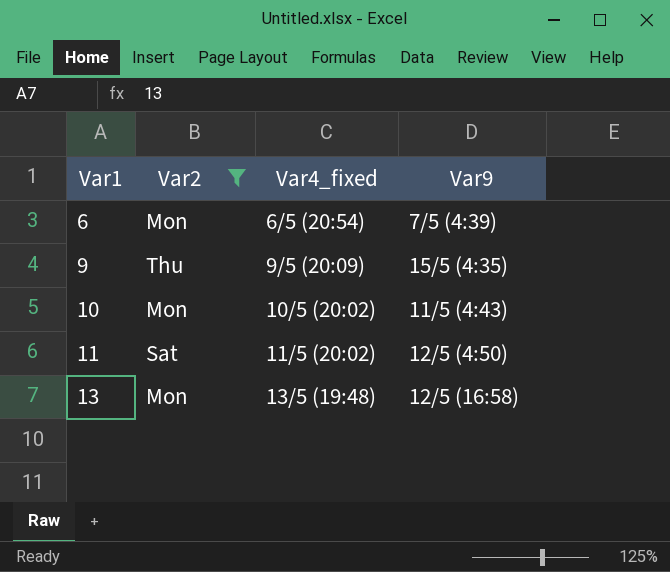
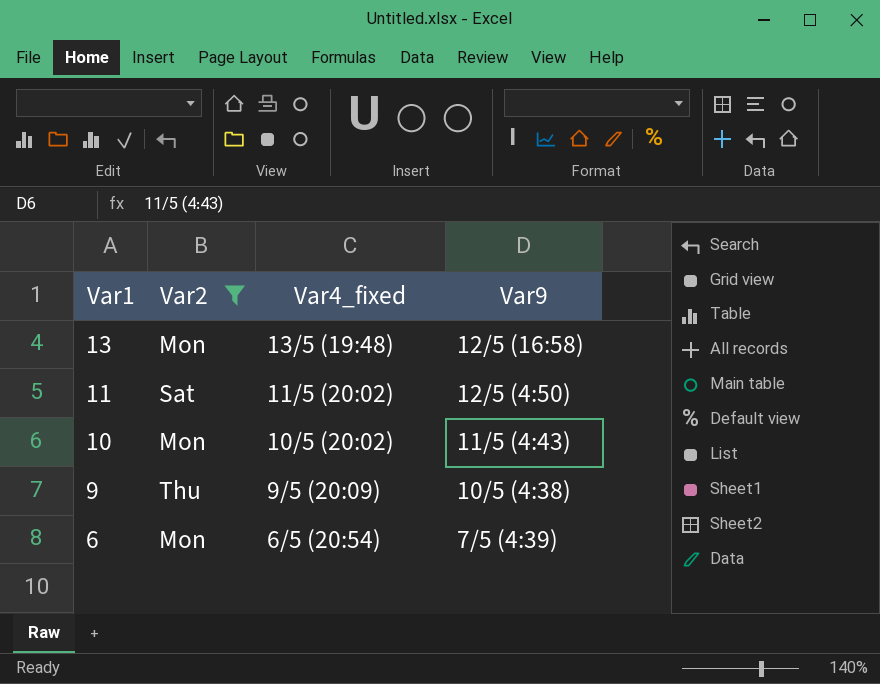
row order: Var1 ascending -> Var1 descending
9 | Var9: 15/5 (4:35) -> 10/5 (4:38)

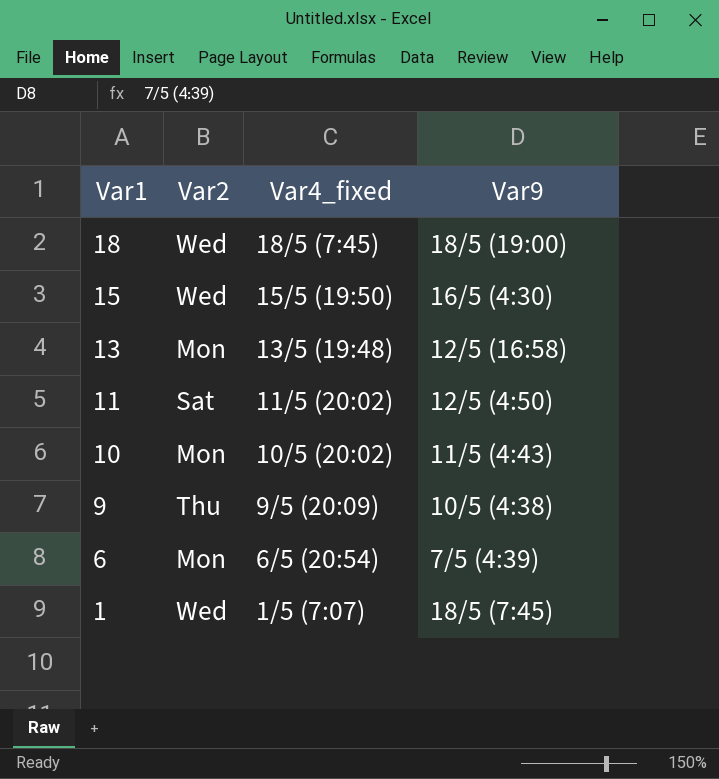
filter: Var2 != Wed -> none

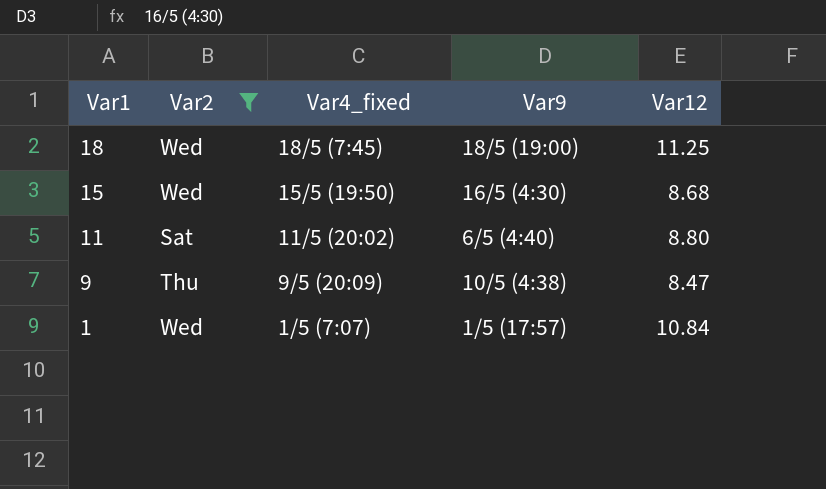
filter: none -> Var2 != Mon
column Var12 | position: none -> 5
11 | Var9: 12/5 (4:50) -> 6/5 (4:40)
1 | Var9: 18/5 (7:45) -> 1/5 (17:57)

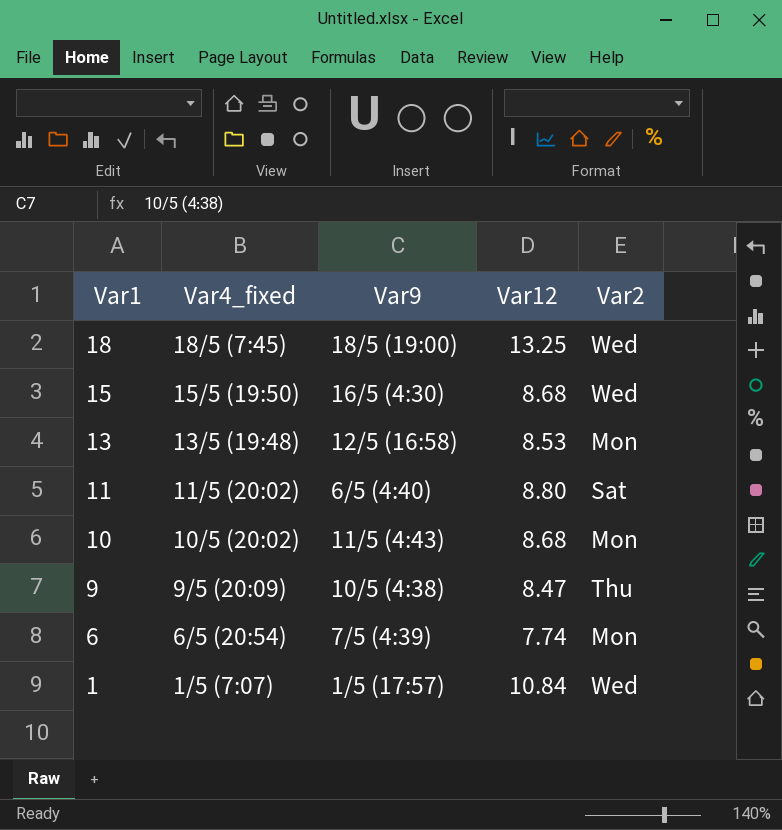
filter: Var2 != Mon -> none
column Var2 | position: 2 -> 5
18 | Var12: 11.25 -> 13.25

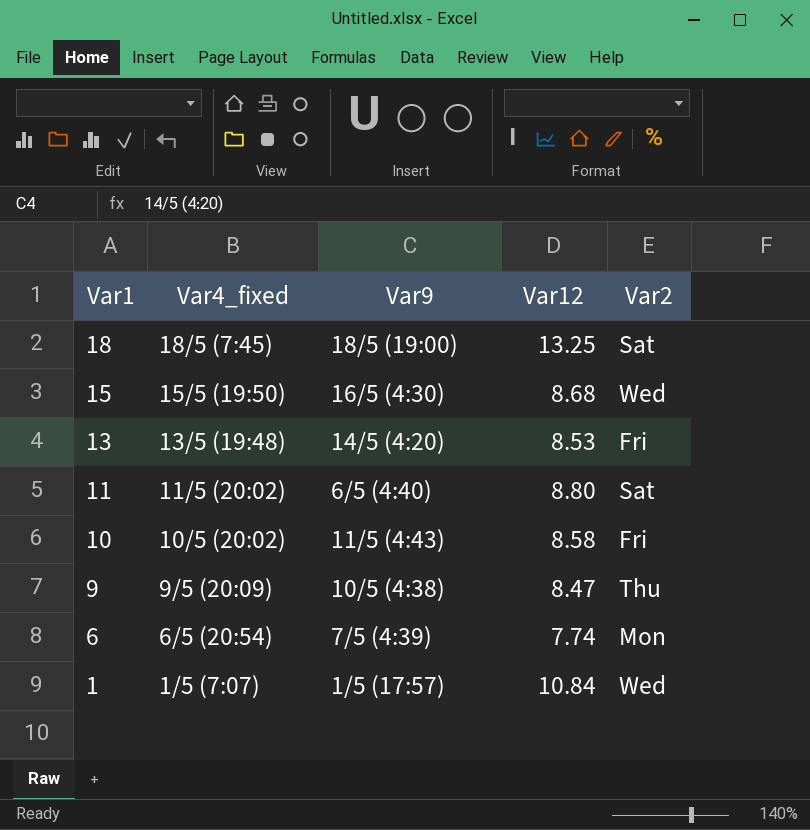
18 | Var2: Wed -> Sat
13 | Var9: 12/5 (16:58) -> 14/5 (4:20)
13 | Var2: Mon -> Fri
10 | Var12: 8.68 -> 8.58
10 | Var2: Mon -> Fri

